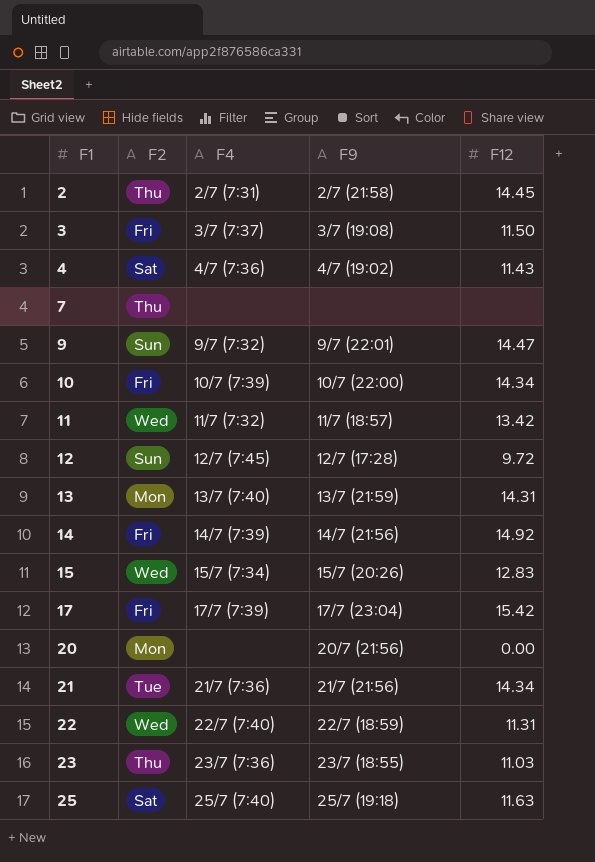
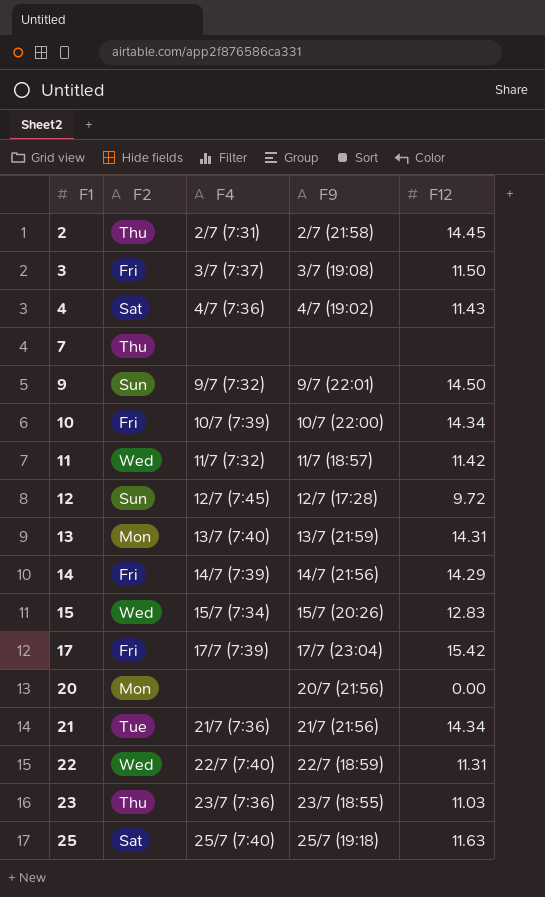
9 | F12: 14.47 -> 14.50
11 | F12: 13.42 -> 11.42
14 | F12: 14.92 -> 14.29

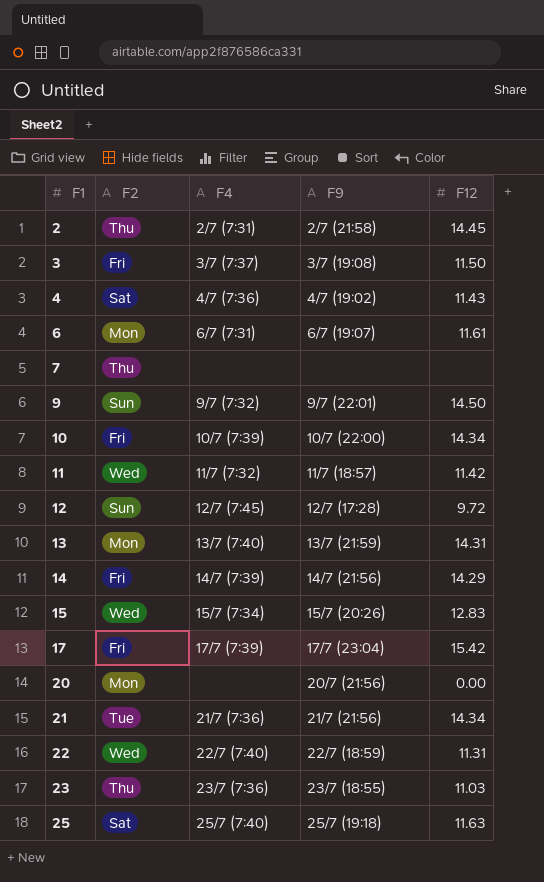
row 6: none -> Mon | 6/7 (7:31) | 6/7 (19:07) | 11.61

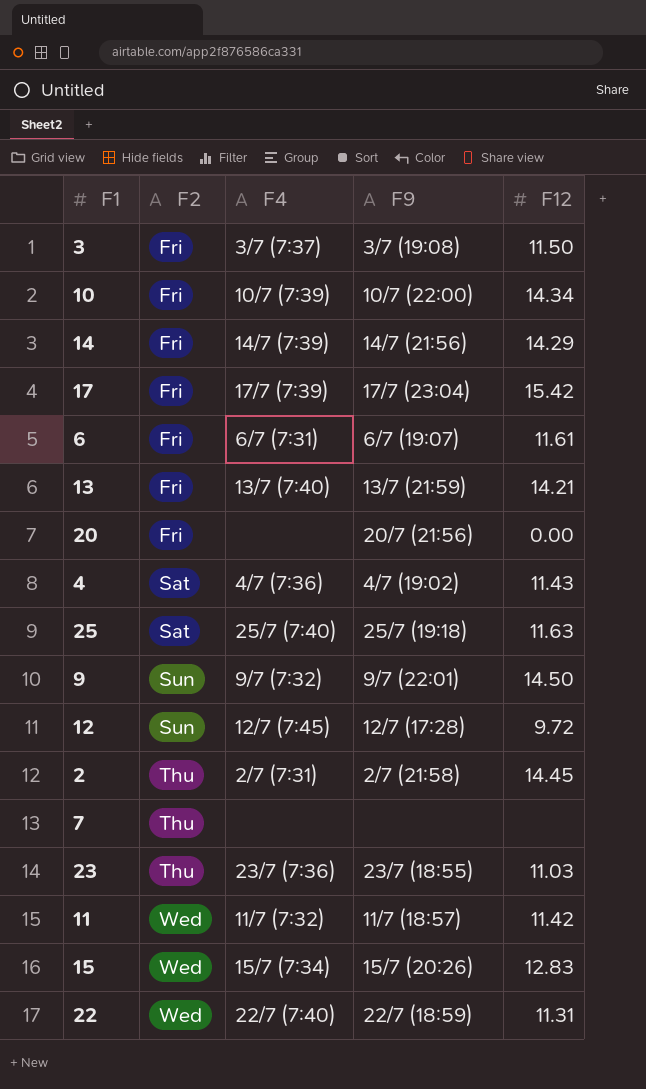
row order: F1 ascending -> F2 ascending
row 21: Tue | 21/7 (7:36) | 21/7 (21:56) | 14.34 -> none
6 | F2: Mon -> Fri
13 | F2: Mon -> Fri
13 | F12: 14.31 -> 14.21
20 | F2: Mon -> Fri

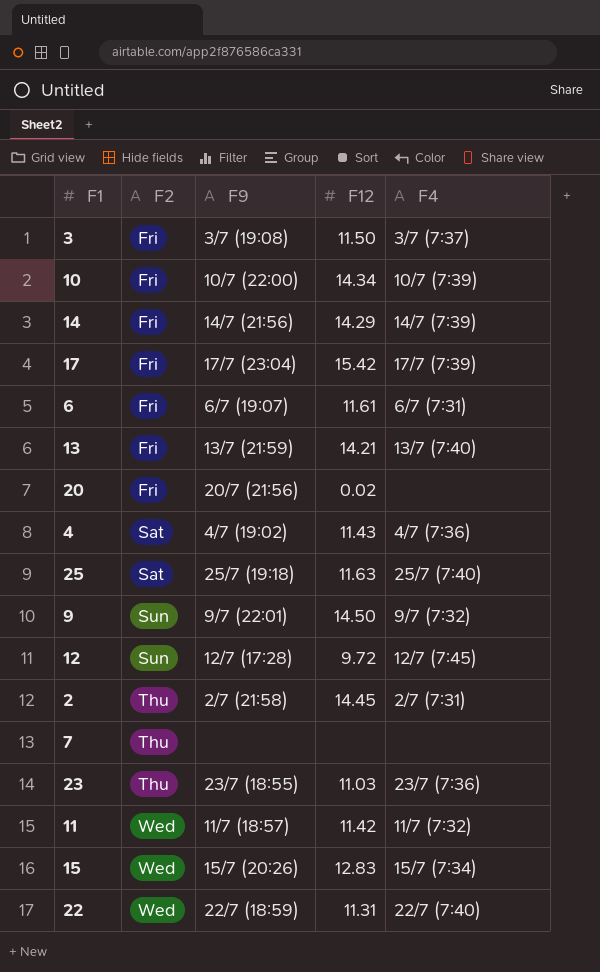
column F4 | position: 3 -> 5
20 | F12: 0.00 -> 0.02

